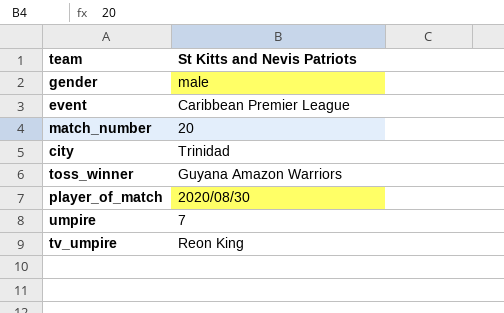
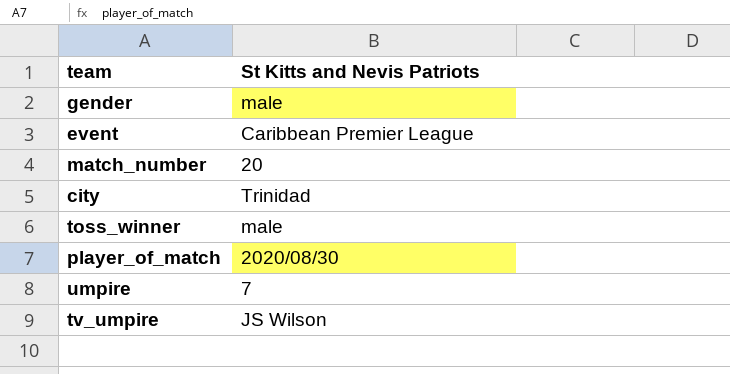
toss_winner | St Kitts and Nevis Patriots: Guyana Amazon Warriors -> male
tv_umpire | St Kitts and Nevis Patriots: Reon King -> JS Wilson

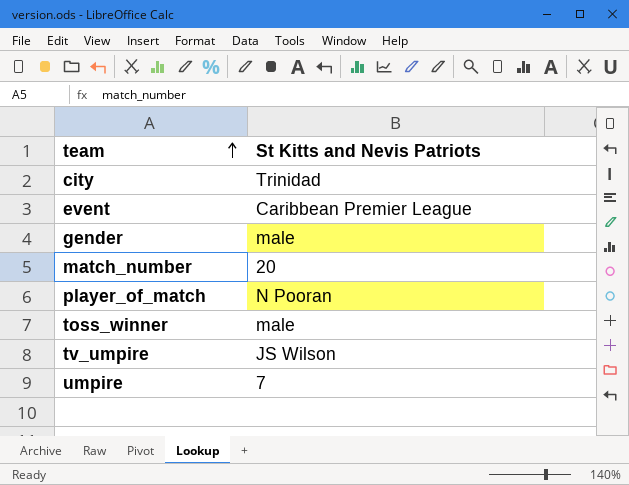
row order: none -> team ascending
player_of_match | St Kitts and Nevis Patriots: 2020/08/30 -> N Pooran

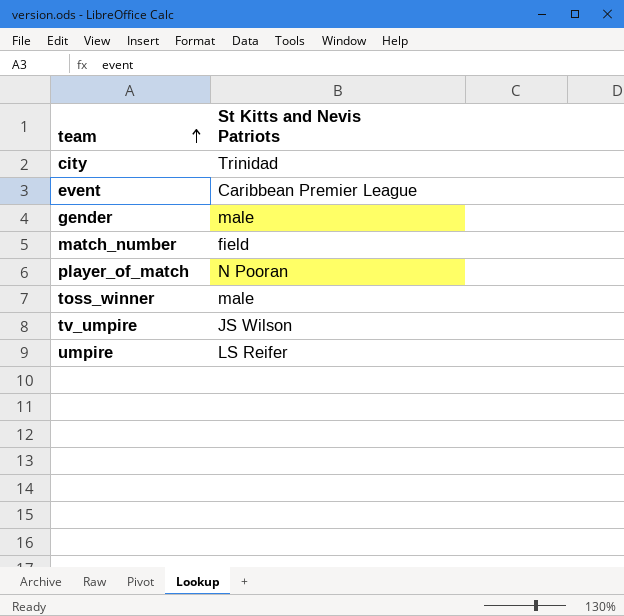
match_number | St Kitts and Nevis Patriots: 20 -> field
umpire | St Kitts and Nevis Patriots: 7 -> LS Reifer

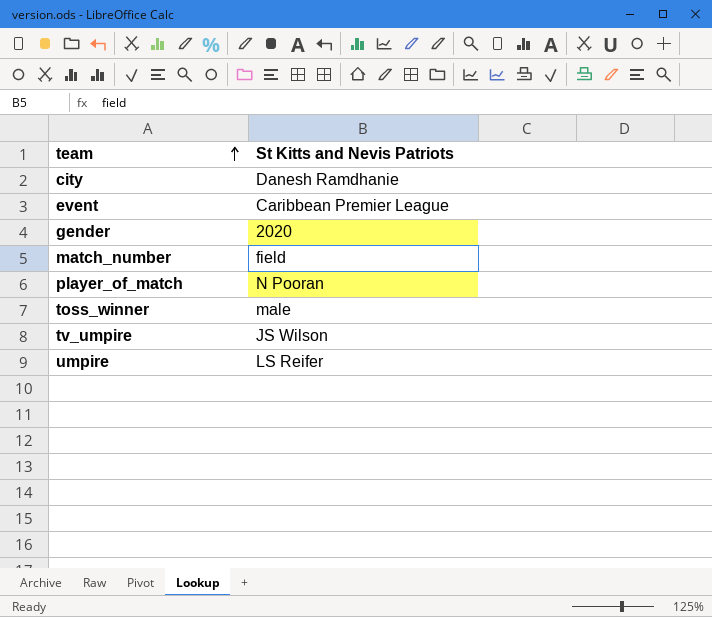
city | St Kitts and Nevis Patriots: Trinidad -> Danesh Ramdhanie
gender | St Kitts and Nevis Patriots: male -> 2020

